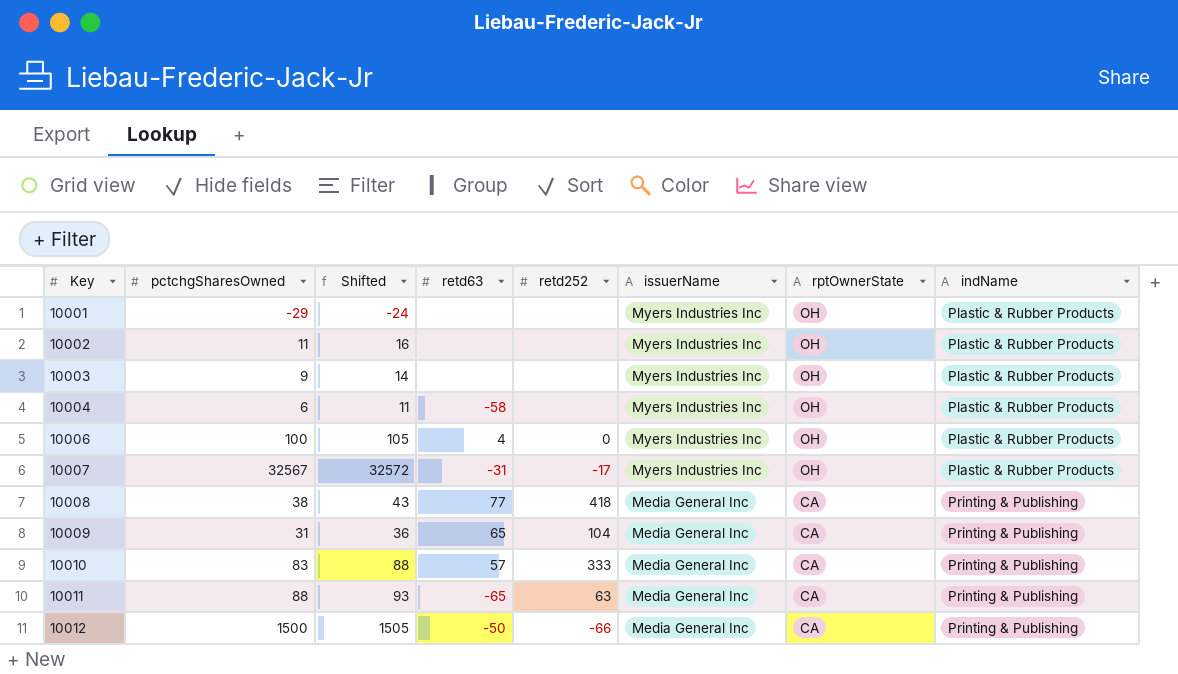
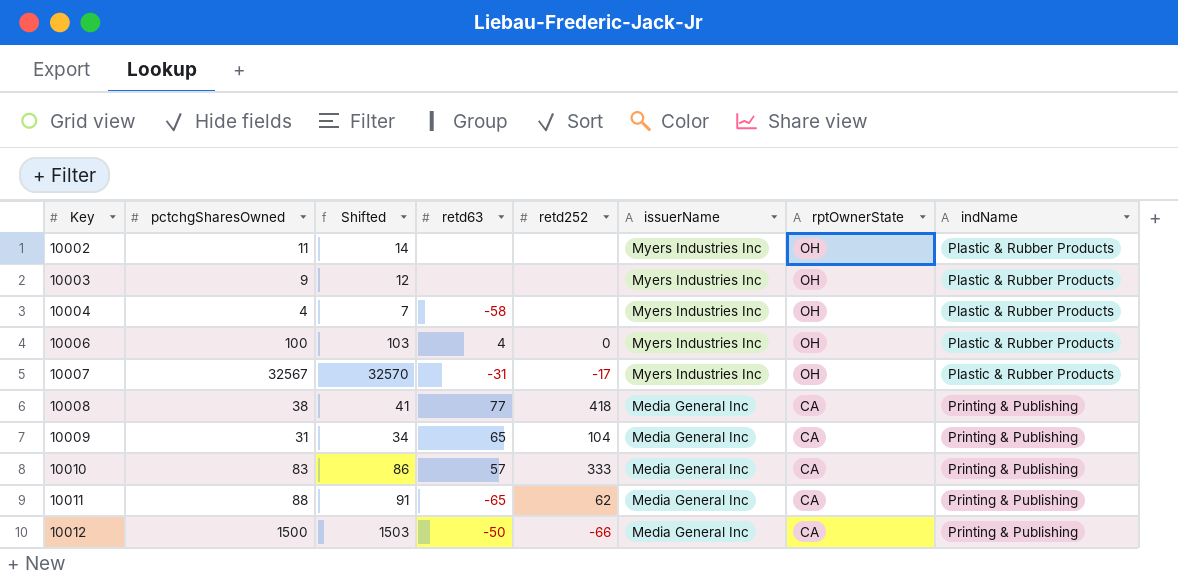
column Shifted | formula: [pctchgSharesOwned] + 5 -> [pctchgSharesOwned] + 3
row 10001: -29 | -24 | none | none | Myers Industries Inc | OH | Plastic & Rubber Products -> none
10004 | pctchgSharesOwned: 6 -> 4
10011 | retd252: 63 -> 62

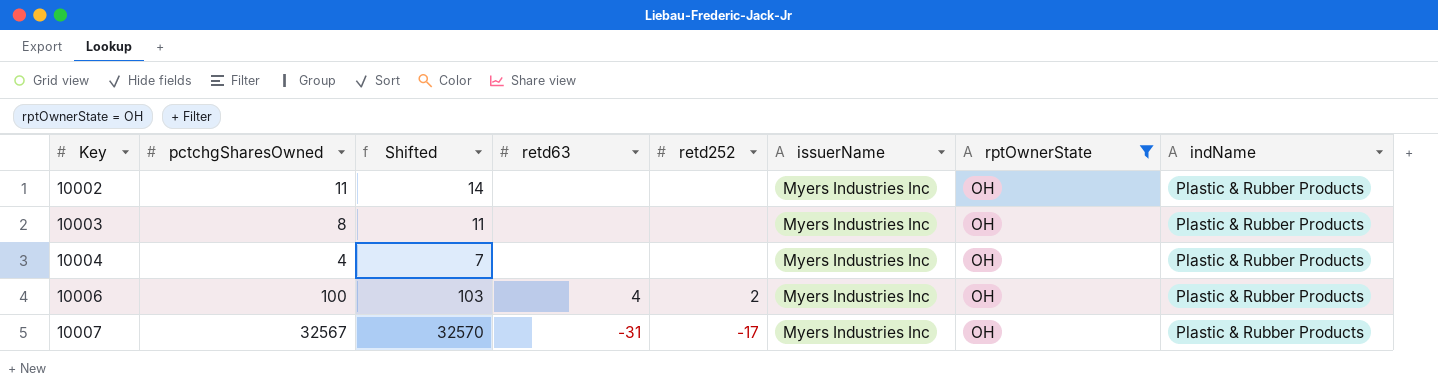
filter: none -> rptOwnerState = OH
10003 | pctchgSharesOwned: 9 -> 8
10003 | Shifted: 12 -> 11
10004 | retd63: -58 -> none
10006 | retd252: 0 -> 2

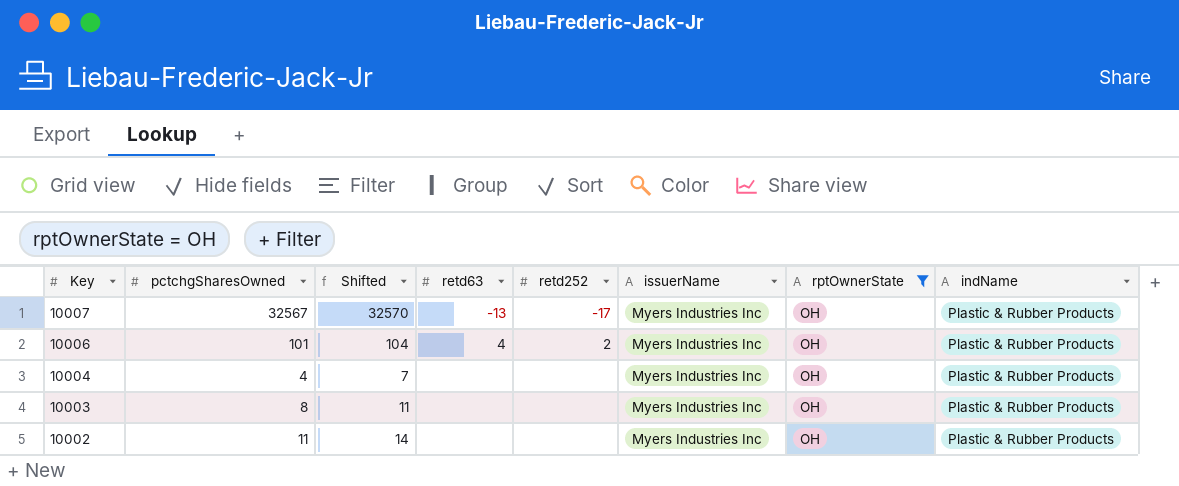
row order: Key ascending -> Key descending
10007 | retd63: -31 -> -13
10006 | pctchgSharesOwned: 100 -> 101
10006 | Shifted: 103 -> 104

